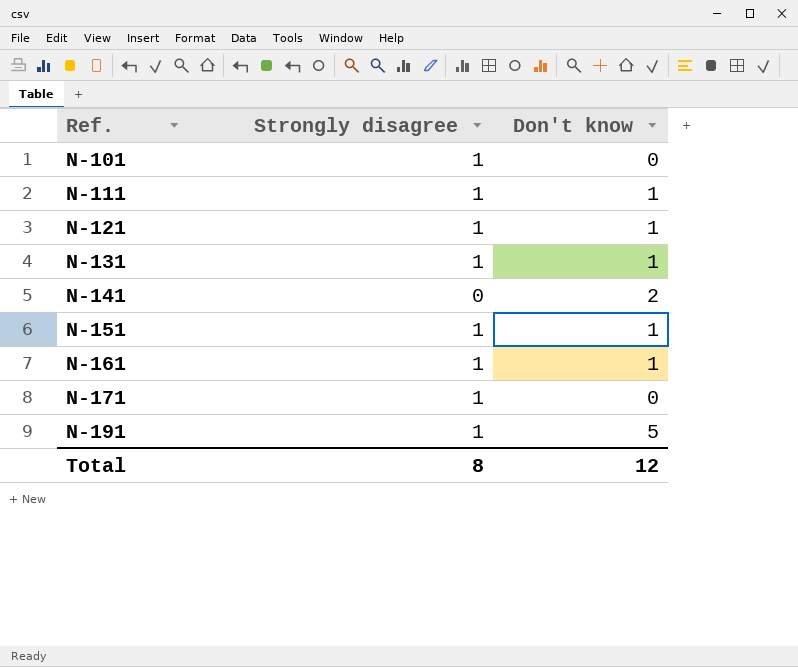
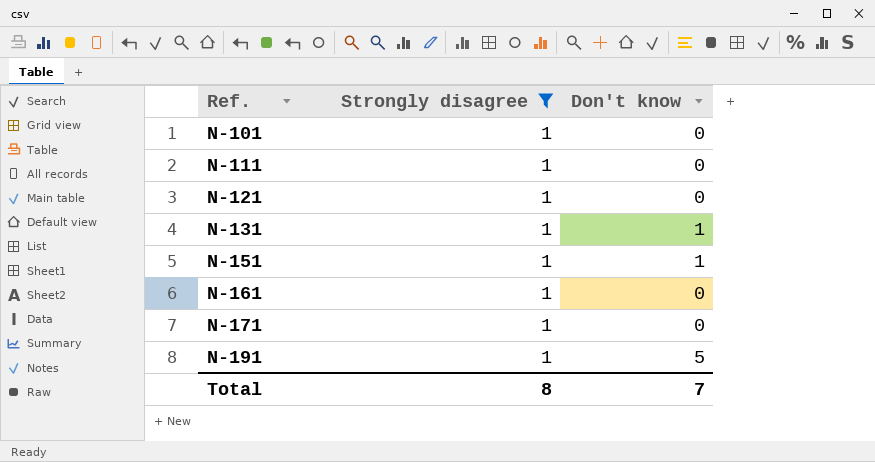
filter: none -> Strongly disagree = 1
N-111 | Don't know: 1 -> 0
N-121 | Don't know: 1 -> 0
N-161 | Don't know: 1 -> 0
Total | Don't know: 12 -> 7

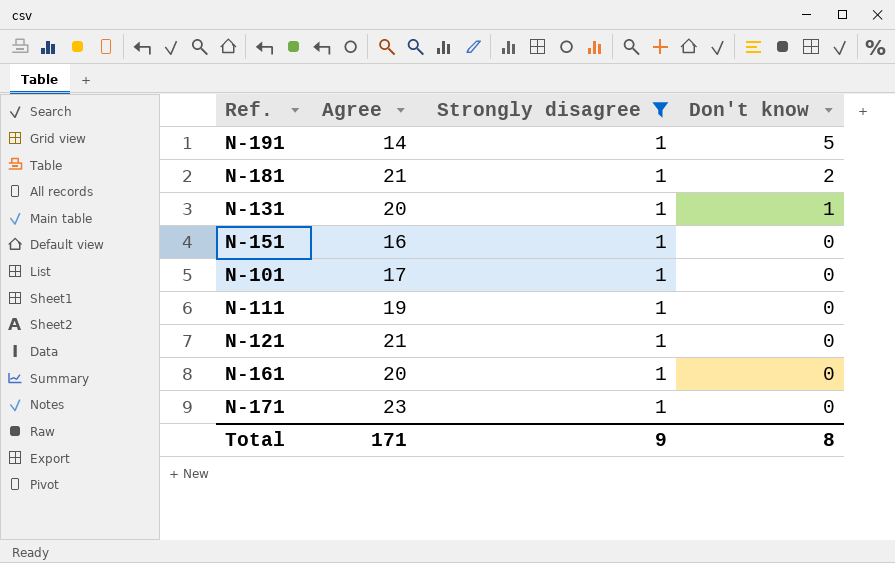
row order: Ref. ascending -> Don't know descending
column Agree | position: none -> 2
row N-181: none -> 21 | 1 | 2
N-151 | Don't know: 1 -> 0
Total | Strongly disagree: 8 -> 9
Total | Don't know: 7 -> 8

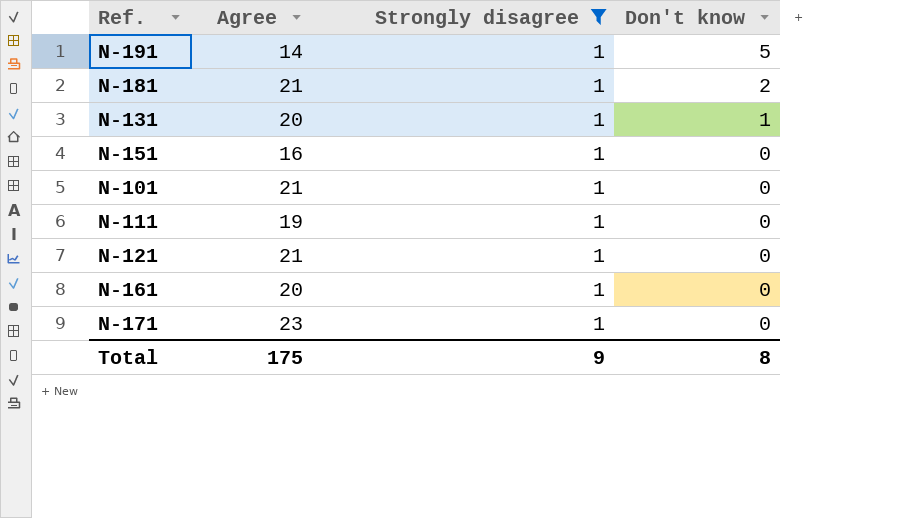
N-101 | Agree: 17 -> 21
Total | Agree: 171 -> 175

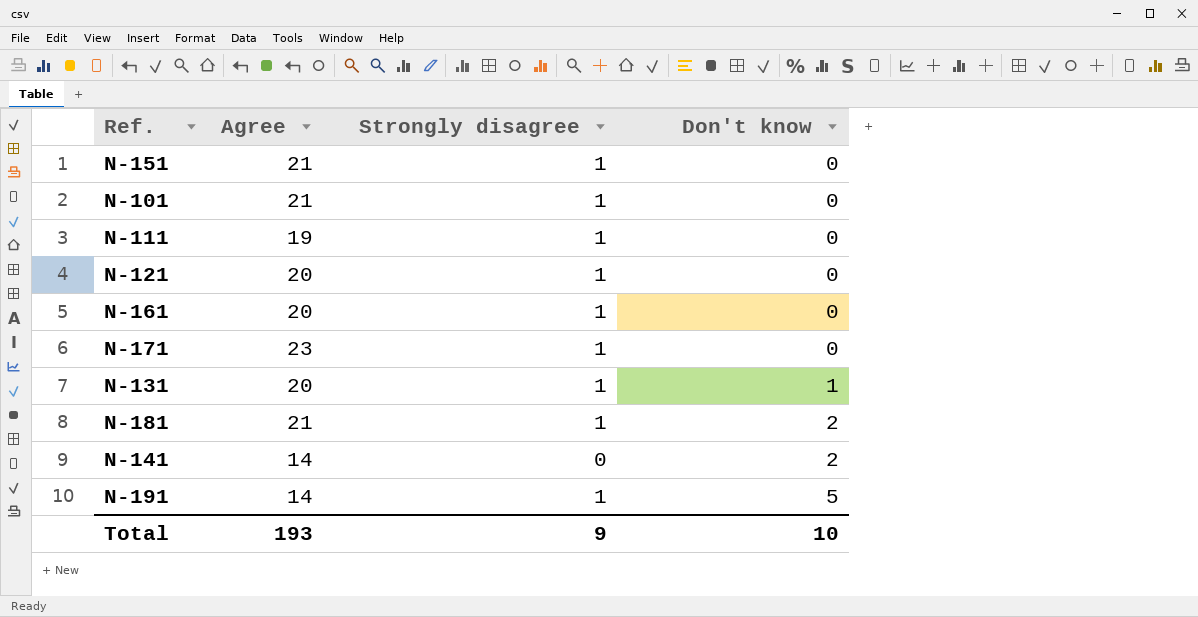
filter: Strongly disagree = 1 -> none
row order: Don't know descending -> Don't know ascending
N-151 | Agree: 16 -> 21
N-121 | Agree: 21 -> 20
Total | Agree: 175 -> 193
Total | Don't know: 8 -> 10

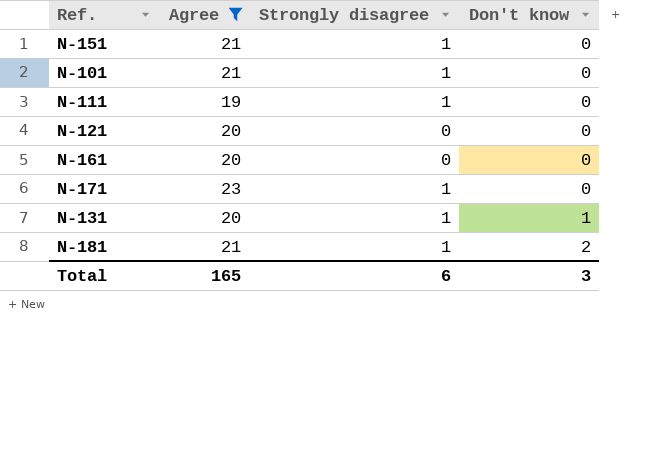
filter: none -> Agree != 14
N-121 | Strongly disagree: 1 -> 0
N-161 | Strongly disagree: 1 -> 0
Total | Agree: 193 -> 165
Total | Strongly disagree: 9 -> 6
Total | Don't know: 10 -> 3

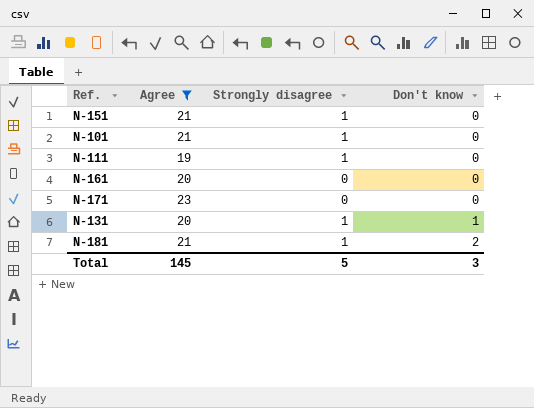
row N-121: 20 | 0 | 0 -> none
N-171 | Strongly disagree: 1 -> 0
Total | Agree: 165 -> 145
Total | Strongly disagree: 6 -> 5

